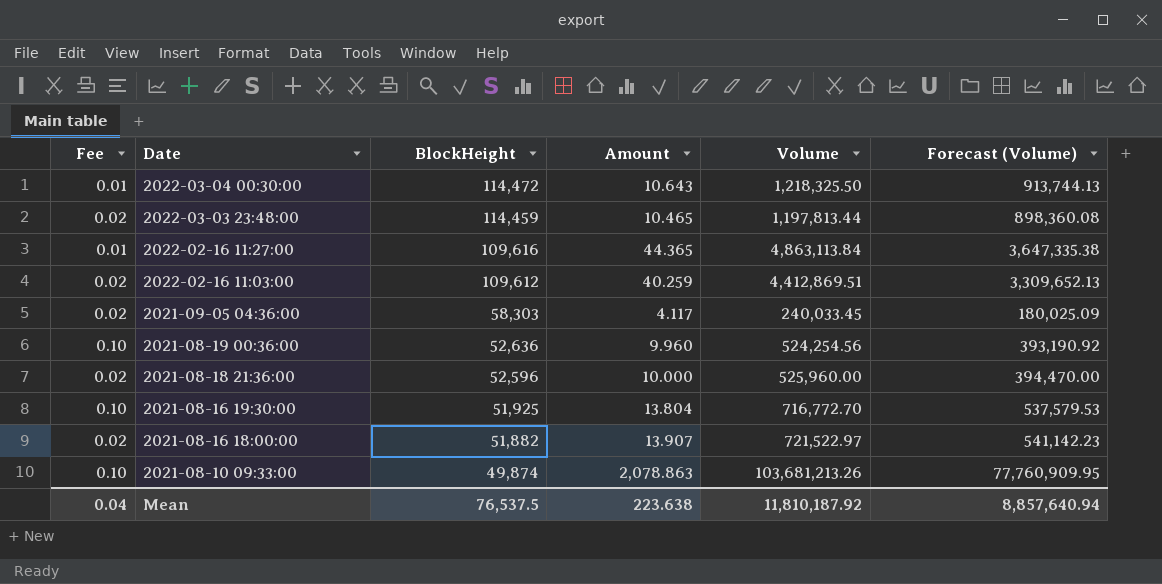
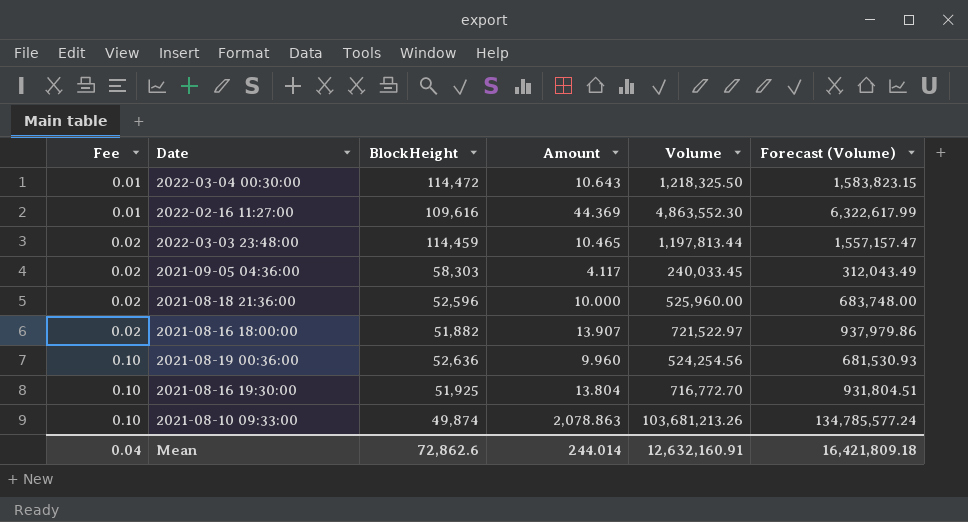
row order: Date descending -> Fee ascending
column Forecast (Volume) | formula: [Volume] * 0.75 -> [Volume] * 1.3
row 2022-02-16 11:03:00: 0.02 | 109,612 | 40.259 | 4,412,869.51 | 3,309,652.13 -> none
2022-02-16 11:27:00 | Amount: 44.365 -> 44.369
2022-02-16 11:27:00 | Volume: 4,863,113.84 -> 4,863,552.30
Mean | BlockHeight: 76,537.5 -> 72,862.6
Mean | Amount: 223.638 -> 244.014
Mean | Volume: 11,810,187.92 -> 12,632,160.91
Mean | Forecast (Volume): 8,857,640.94 -> 16,421,809.18

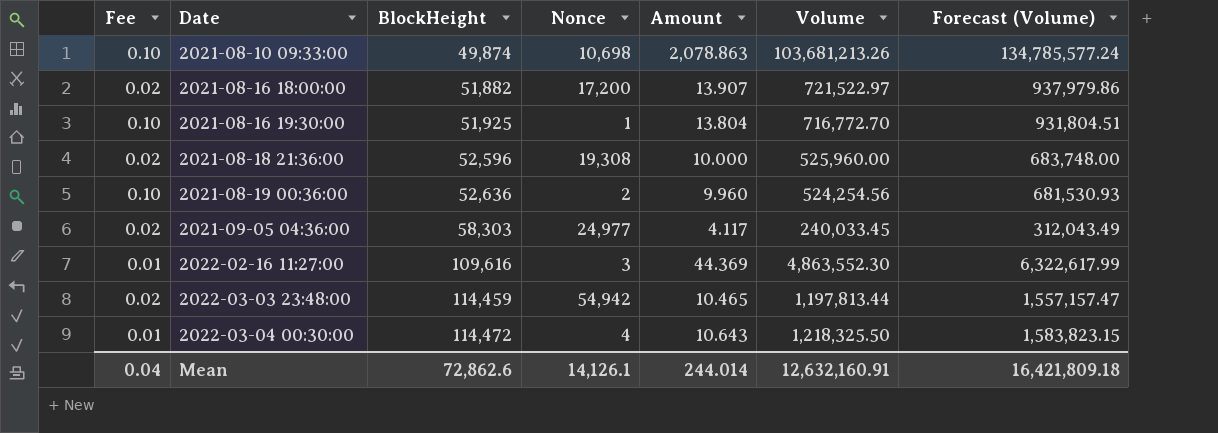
row order: Fee ascending -> Date ascending
column Nonce | position: none -> 4

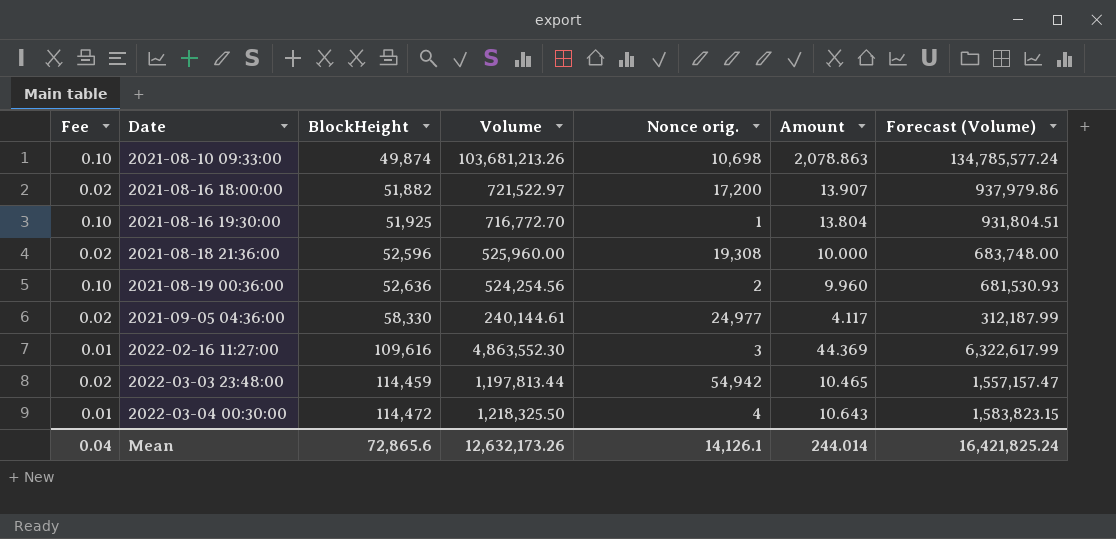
column Volume | position: 6 -> 4
column name: Nonce -> Nonce orig.
2021-09-05 04:36:00 | BlockHeight: 58,303 -> 58,330
2021-09-05 04:36:00 | Volume: 240,033.45 -> 240,144.61
2021-09-05 04:36:00 | Forecast (Volume): 312,043.49 -> 312,187.99
Mean | BlockHeight: 72,862.6 -> 72,865.6
Mean | Volume: 12,632,160.91 -> 12,632,173.26
Mean | Forecast (Volume): 16,421,809.18 -> 16,421,825.24

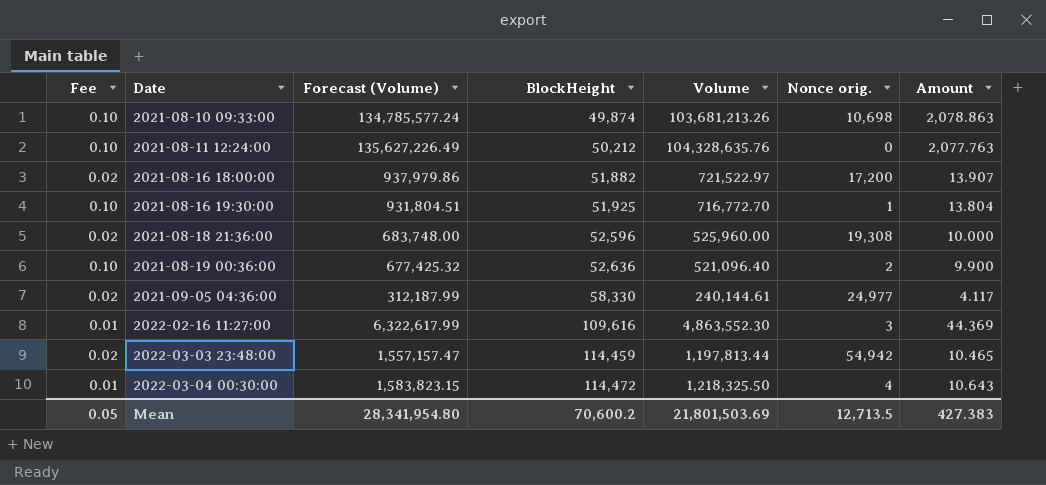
column Forecast (Volume) | position: 7 -> 3
row 2021-08-11 12:24:00: none -> 0.10 | 135,627,226.49 | 50,212 | 104,328,635.76 | 0 | 2,077.763
2021-08-19 00:36:00 | Forecast (Volume): 681,530.93 -> 677,425.32
2021-08-19 00:36:00 | Volume: 524,254.56 -> 521,096.40
2021-08-19 00:36:00 | Amount: 9.960 -> 9.900
Mean | Fee: 0.04 -> 0.05
Mean | Forecast (Volume): 16,421,825.24 -> 28,341,954.80
Mean | BlockHeight: 72,865.6 -> 70,600.2
Mean | Volume: 12,632,173.26 -> 21,801,503.69
Mean | Nonce orig.: 14,126.1 -> 12,713.5
Mean | Amount: 244.014 -> 427.383

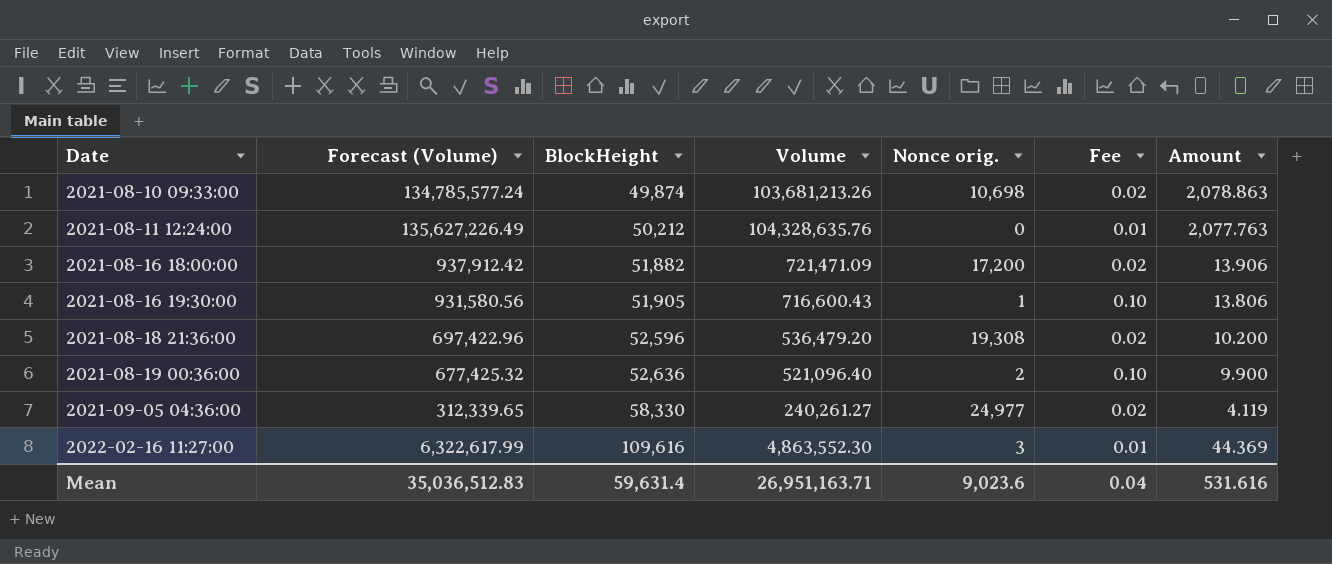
column Fee | position: 1 -> 6
row 2022-03-03 23:48:00: 0.02 | 1,557,157.47 | 114,459 | 1,197,813.44 | 54,942 | 10.465 -> none
row 2022-03-04 00:30:00: 0.01 | 1,583,823.15 | 114,472 | 1,218,325.50 | 4 | 10.643 -> none
2021-08-10 09:33:00 | Fee: 0.10 -> 0.02
2021-08-11 12:24:00 | Fee: 0.10 -> 0.01
2021-08-16 18:00:00 | Forecast (Volume): 937,979.86 -> 937,912.42
2021-08-16 18:00:00 | Volume: 721,522.97 -> 721,471.09
2021-08-16 18:00:00 | Amount: 13.907 -> 13.906
2021-08-16 19:30:00 | Forecast (Volume): 931,804.51 -> 931,580.56
2021-08-16 19:30:00 | BlockHeight: 51,925 -> 51,905
2021-08-16 19:30:00 | Volume: 716,772.70 -> 716,600.43
2021-08-16 19:30:00 | Amount: 13.804 -> 13.806
2021-08-18 21:36:00 | Forecast (Volume): 683,748.00 -> 697,422.96
2021-08-18 21:36:00 | Volume: 525,960.00 -> 536,479.20
2021-08-18 21:36:00 | Amount: 10.000 -> 10.200
2021-09-05 04:36:00 | Forecast (Volume): 312,187.99 -> 312,339.65
2021-09-05 04:36:00 | Volume: 240,144.61 -> 240,261.27
2021-09-05 04:36:00 | Amount: 4.117 -> 4.119
Mean | Forecast (Volume): 28,341,954.80 -> 35,036,512.83
Mean | BlockHeight: 70,600.2 -> 59,631.4
Mean | Volume: 21,801,503.69 -> 26,951,163.71
Mean | Nonce orig.: 12,713.5 -> 9,023.6
Mean | Fee: 0.05 -> 0.04
Mean | Amount: 427.383 -> 531.616

